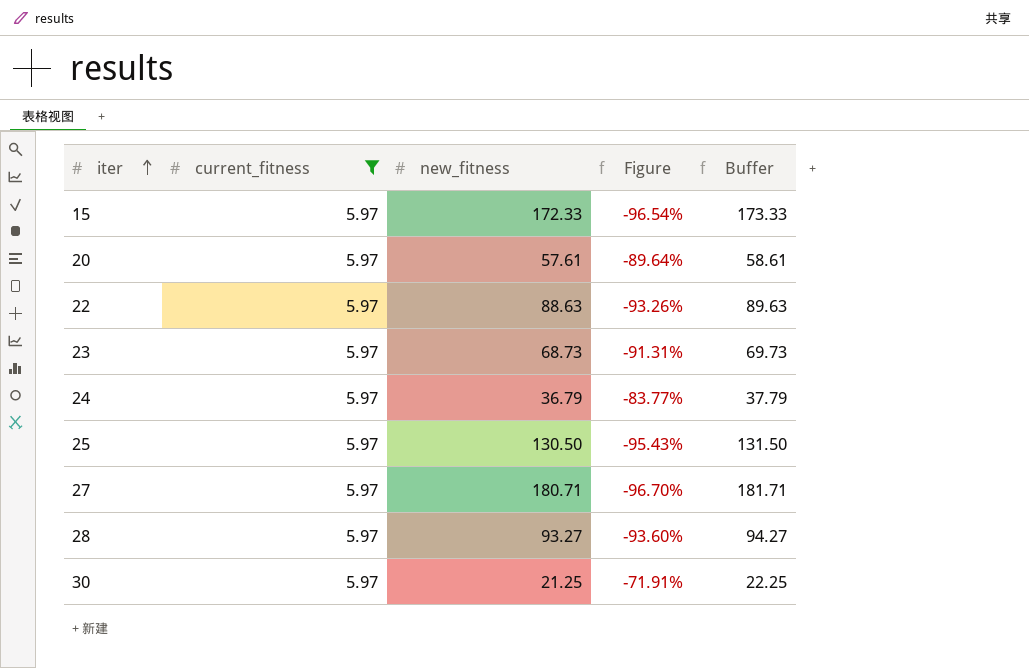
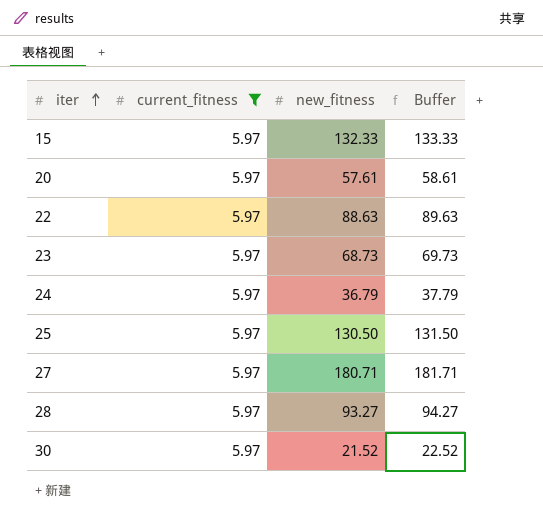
column Figure | formula: ([current_fitness] - [new_fitness]) / [new_fitness] -> none
15 | new_fitness: 172.33 -> 132.33
15 | Buffer: 173.33 -> 133.33
30 | new_fitness: 21.25 -> 21.52
30 | Buffer: 22.25 -> 22.52

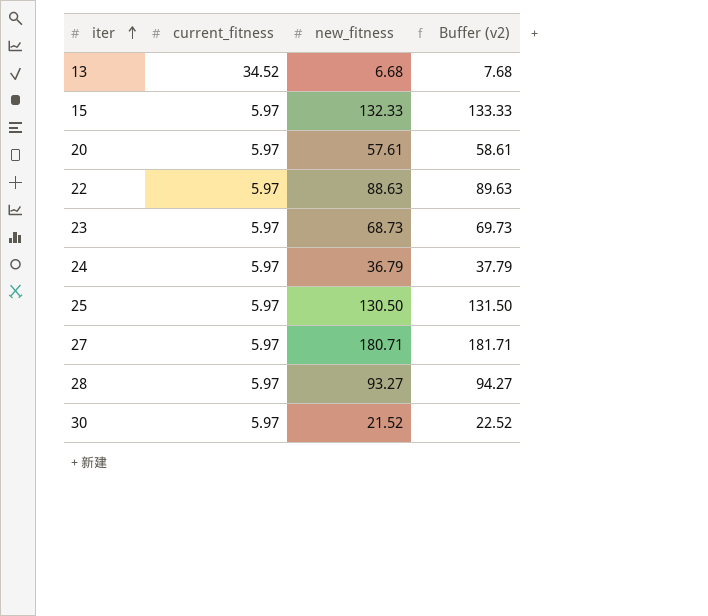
filter: current_fitness = 5.97 -> none
column name: Buffer -> Buffer (v2)

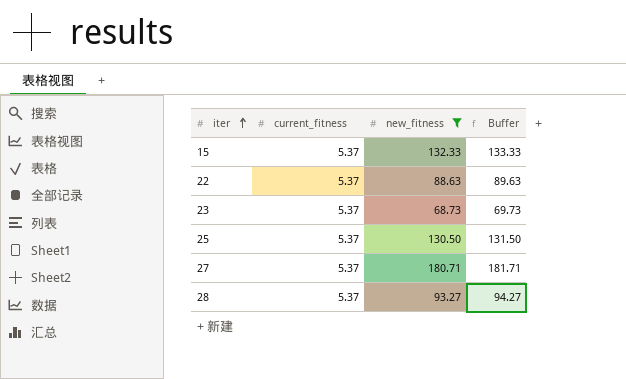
filter: none -> new_fitness >= 68.73
column name: Buffer (v2) -> Buffer
15 | current_fitness: 5.97 -> 5.37
22 | current_fitness: 5.97 -> 5.37
23 | current_fitness: 5.97 -> 5.37
25 | current_fitness: 5.97 -> 5.37
27 | current_fitness: 5.97 -> 5.37
28 | current_fitness: 5.97 -> 5.37

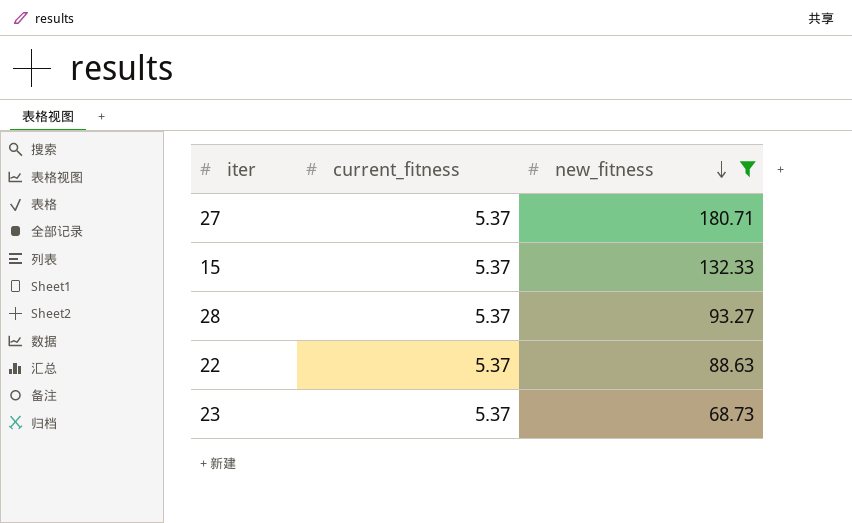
row order: iter ascending -> new_fitness descending
column Buffer | formula: [new_fitness] + 1 -> none
row 25: 5.37 | 130.50 | 131.50 -> none

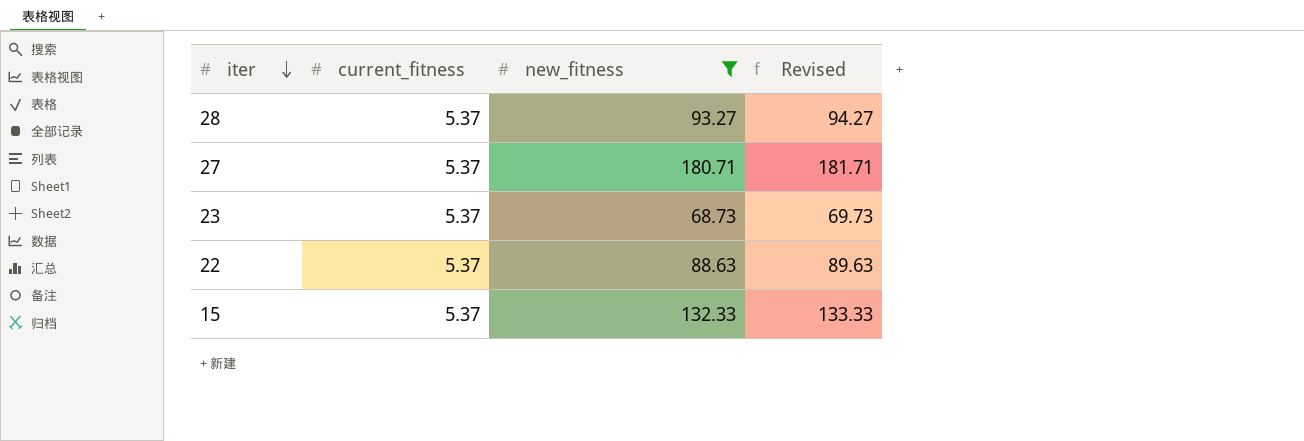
row order: new_fitness descending -> iter descending
column Revised | formula: none -> [new_fitness] + 1

